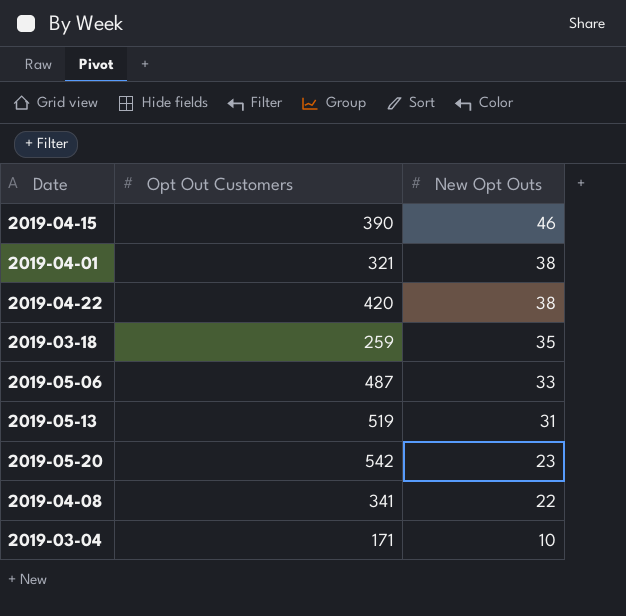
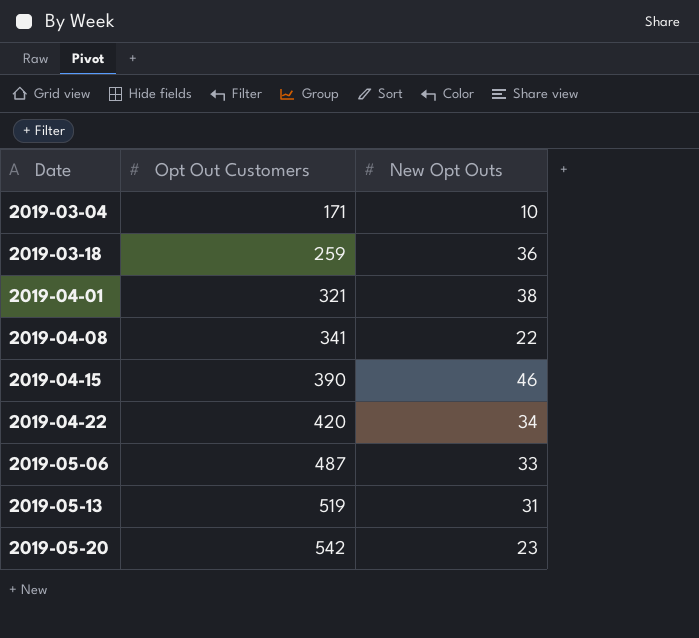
row order: New Opt Outs descending -> Date ascending
2019-03-18 | New Opt Outs: 35 -> 36
2019-04-22 | New Opt Outs: 38 -> 34

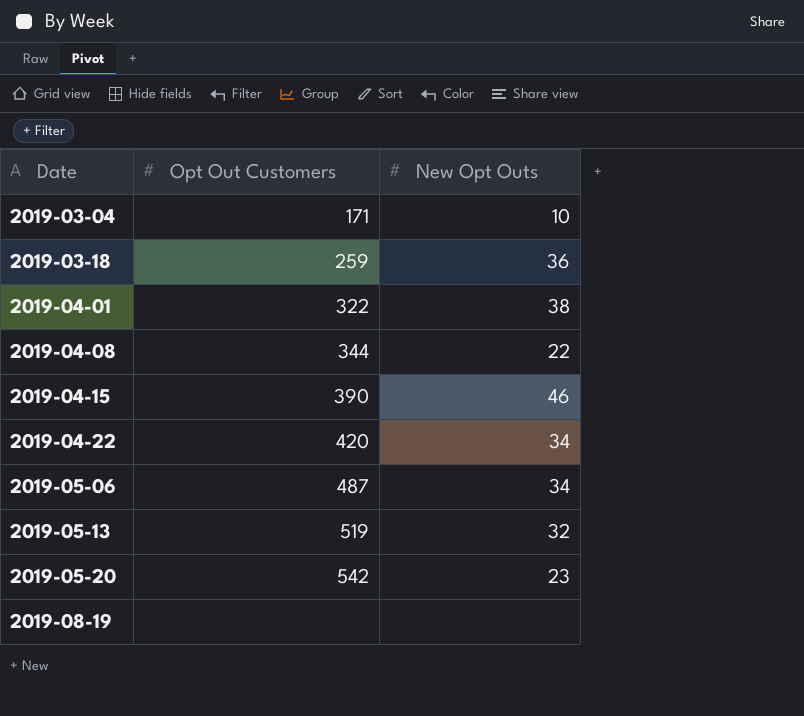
2019-04-01 | Opt Out Customers: 321 -> 322
2019-04-08 | Opt Out Customers: 341 -> 344
2019-05-06 | New Opt Outs: 33 -> 34
2019-05-13 | New Opt Outs: 31 -> 32
row 2019-08-19: none -> none | none

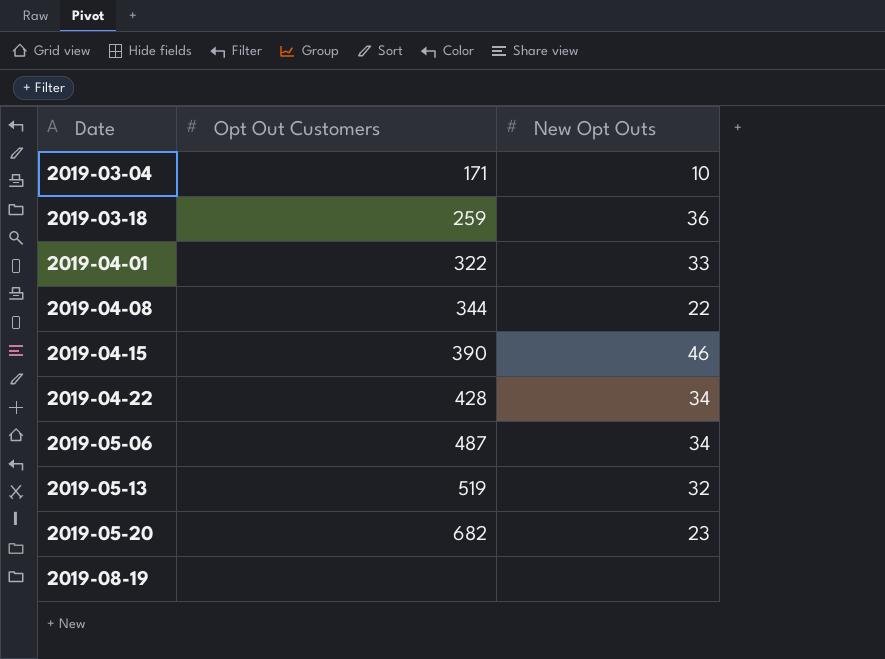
2019-04-01 | New Opt Outs: 38 -> 33
2019-04-22 | Opt Out Customers: 420 -> 428
2019-05-20 | Opt Out Customers: 542 -> 682

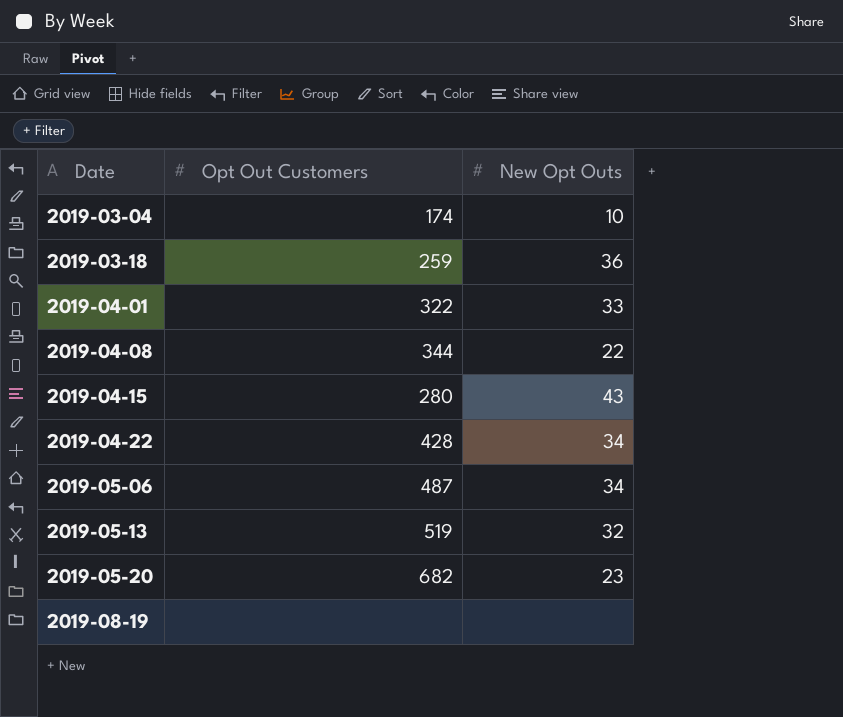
2019-03-04 | Opt Out Customers: 171 -> 174
2019-04-15 | Opt Out Customers: 390 -> 280
2019-04-15 | New Opt Outs: 46 -> 43

